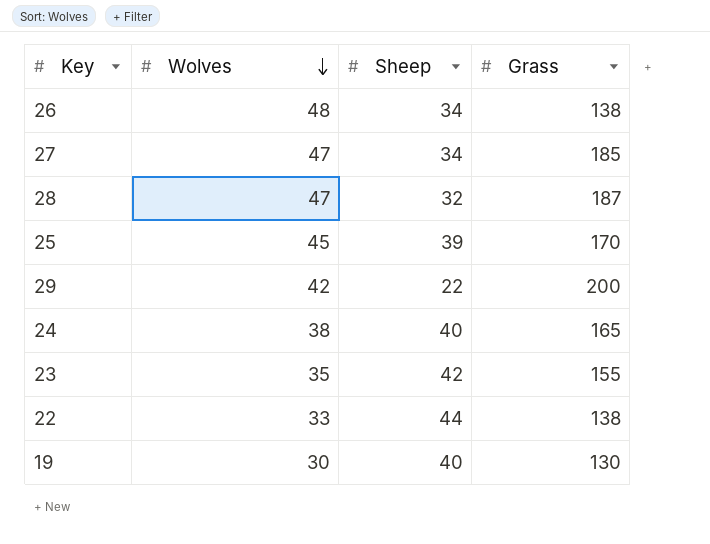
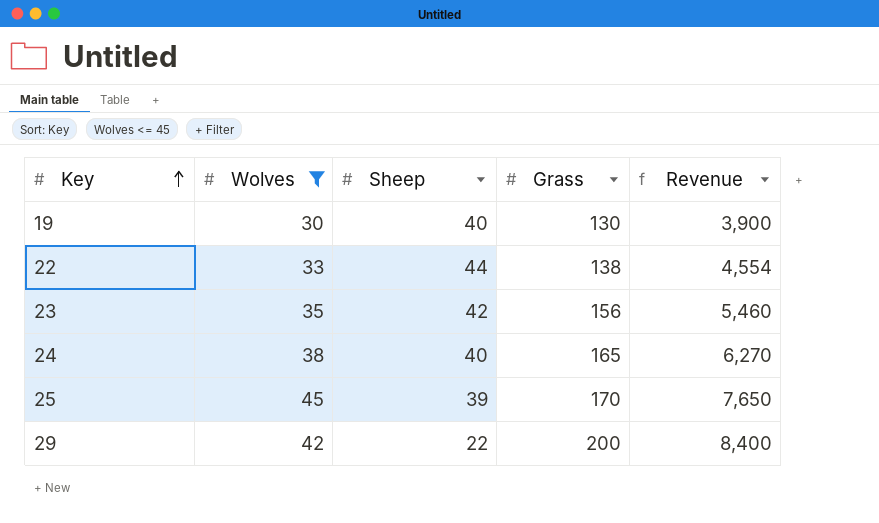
filter: none -> Wolves <= 45
row order: Wolves descending -> Key ascending
column Revenue | formula: none -> [Wolves] * [Grass]
23 | Grass: 155 -> 156

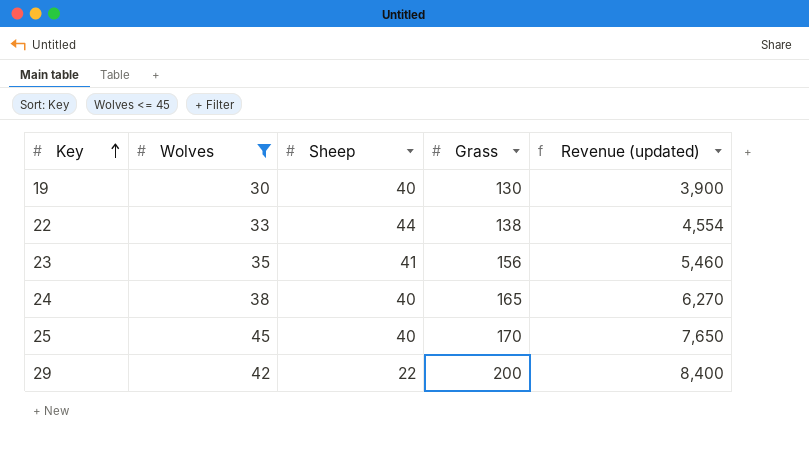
column name: Revenue -> Revenue (updated)
23 | Sheep: 42 -> 41
25 | Sheep: 39 -> 40

